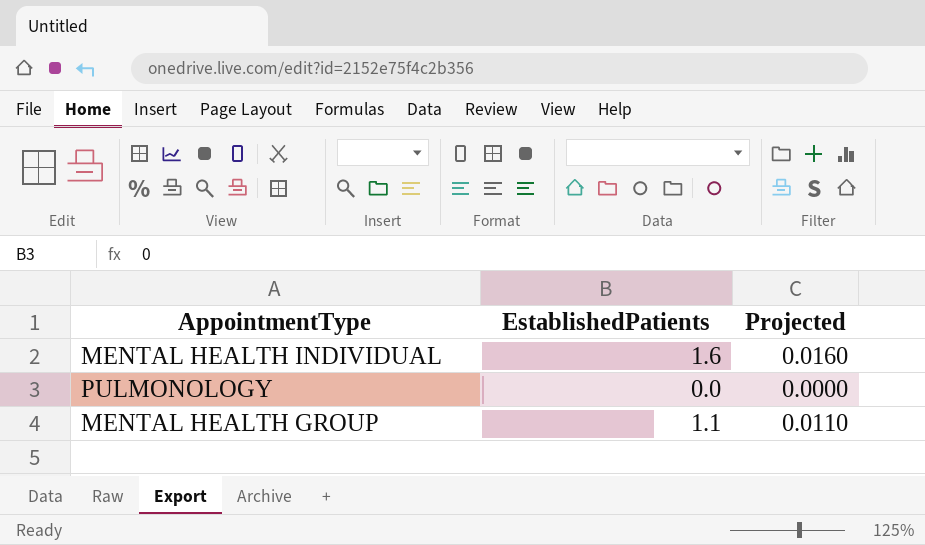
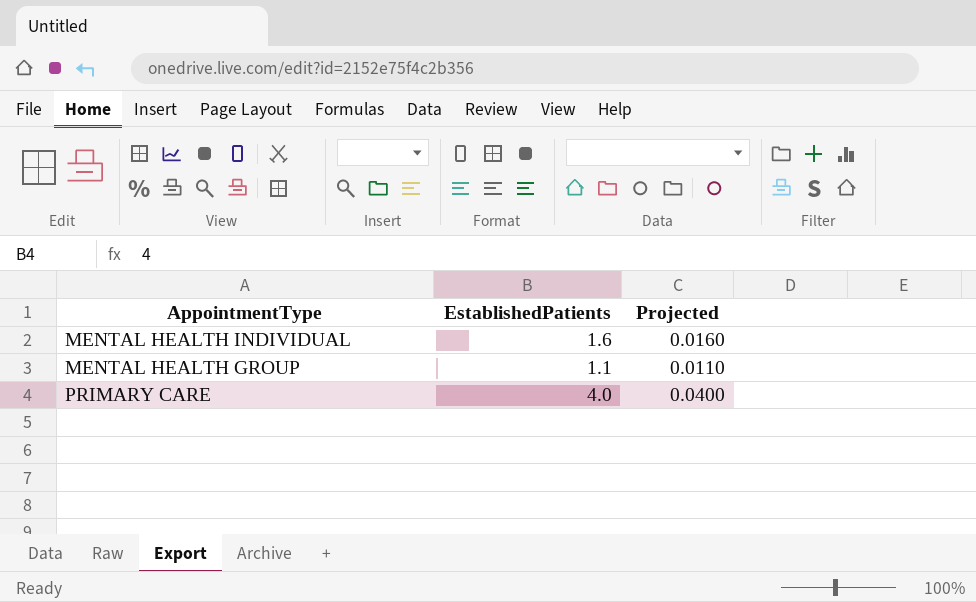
row PULMONOLOGY: 0.0 | 0.0000 -> none
row PRIMARY CARE: none -> 4.0 | 0.0400

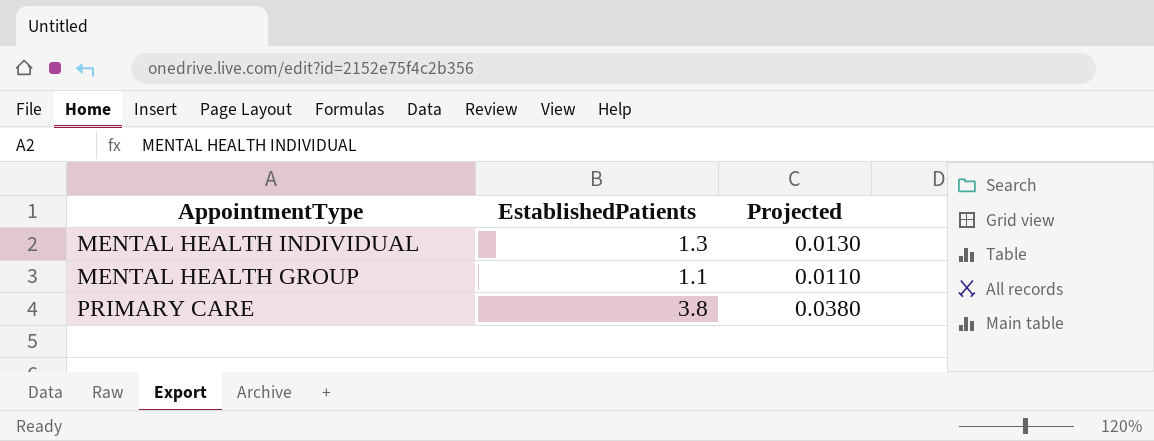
MENTAL HEALTH INDIVIDUAL | EstablishedPatients: 1.6 -> 1.3
MENTAL HEALTH INDIVIDUAL | Projected: 0.0160 -> 0.0130
PRIMARY CARE | EstablishedPatients: 4.0 -> 3.8
PRIMARY CARE | Projected: 0.0400 -> 0.0380

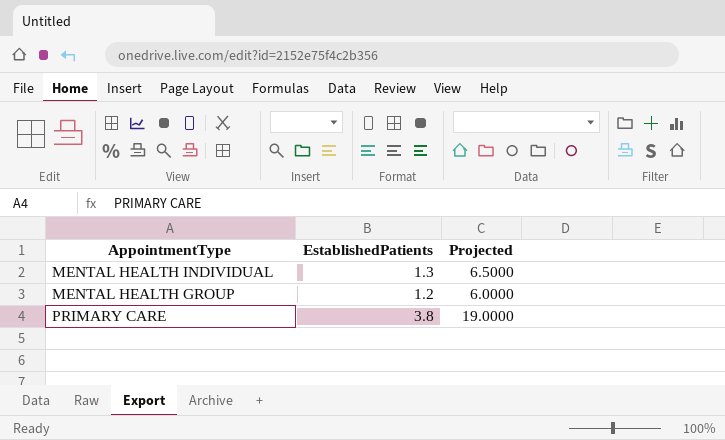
column Projected | formula: [EstablishedPatients] * 0.01 -> [EstablishedPatients] * 5
MENTAL HEALTH GROUP | EstablishedPatients: 1.1 -> 1.2

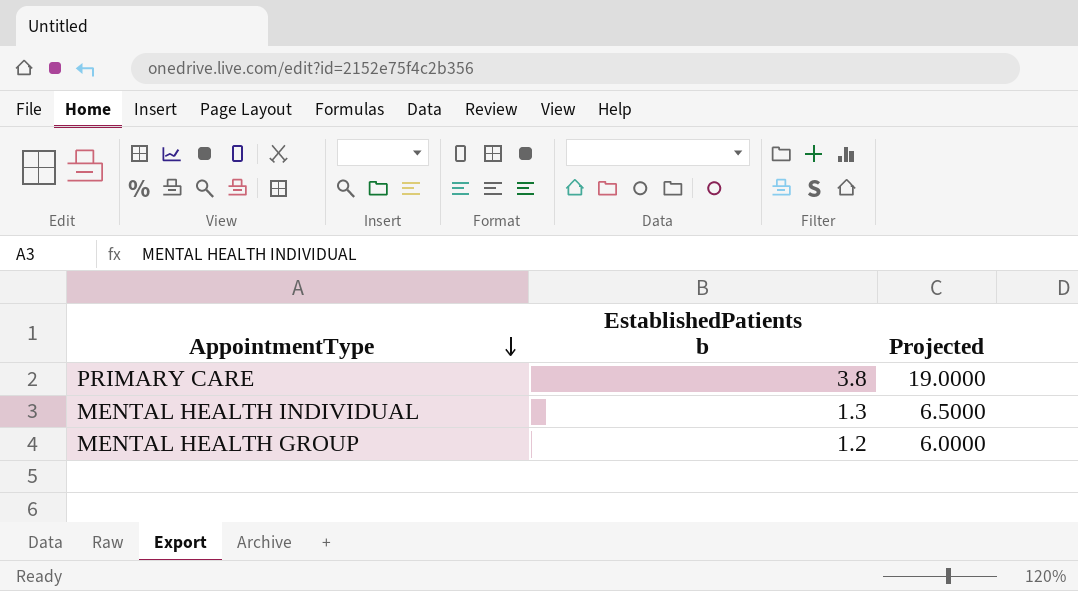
row order: none -> AppointmentType descending
column name: EstablishedPatients -> EstablishedPatients b

